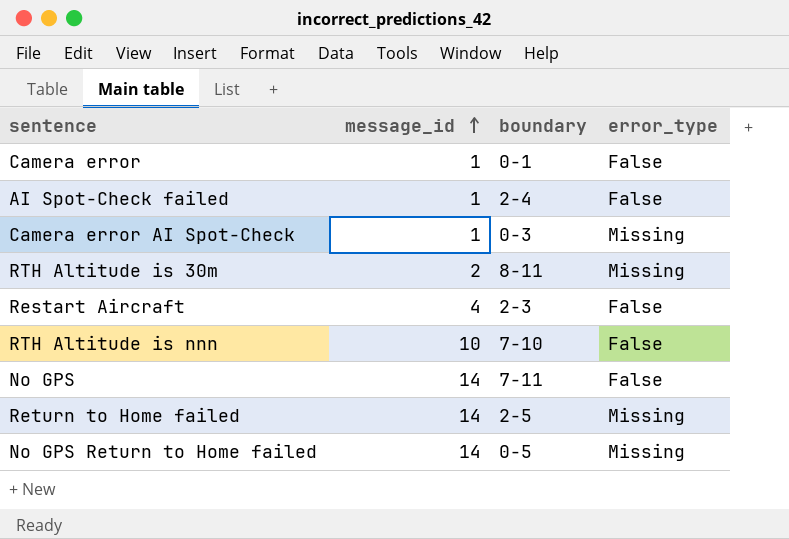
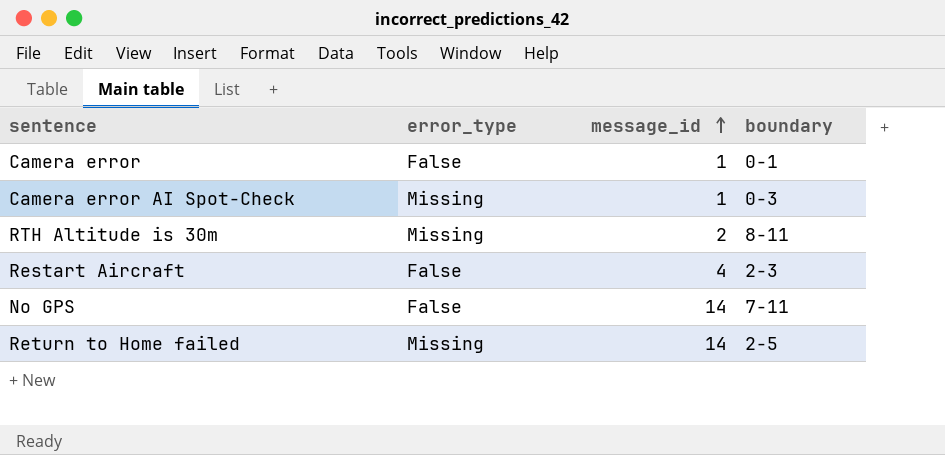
column error_type | position: 4 -> 2
row AI Spot-Check failed: 1 | 2-4 | False -> none
row RTH Altitude is nnn: 10 | 7-10 | False -> none
row No GPS Return to Home failed: 14 | 0-5 | Missing -> none

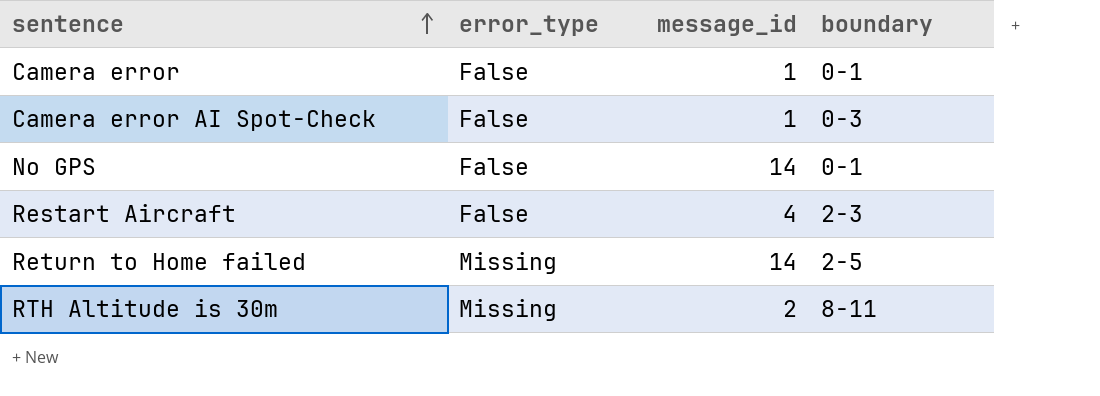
row order: message_id ascending -> sentence ascending
Camera error AI Spot-Check | error_type: Missing -> False
No GPS | boundary: 7-11 -> 0-1

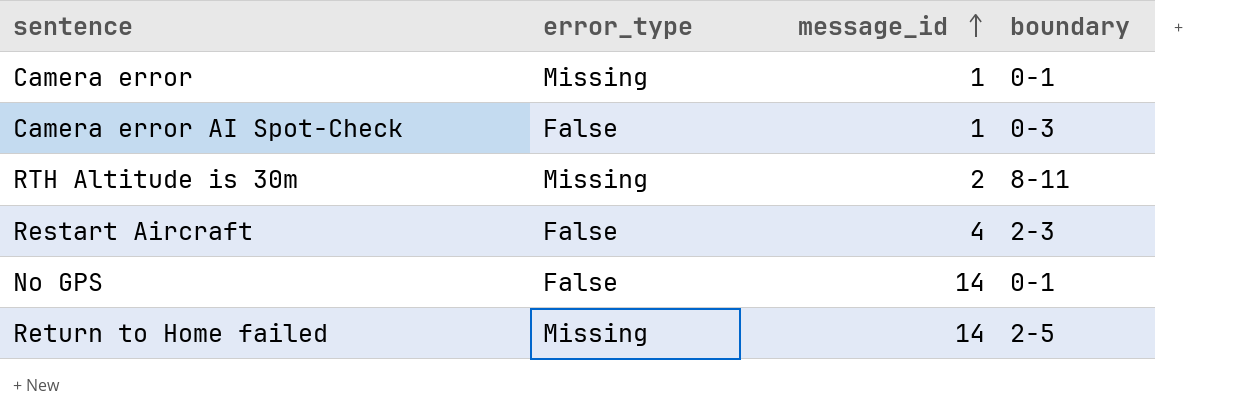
row order: sentence ascending -> message_id ascending
Camera error | error_type: False -> Missing

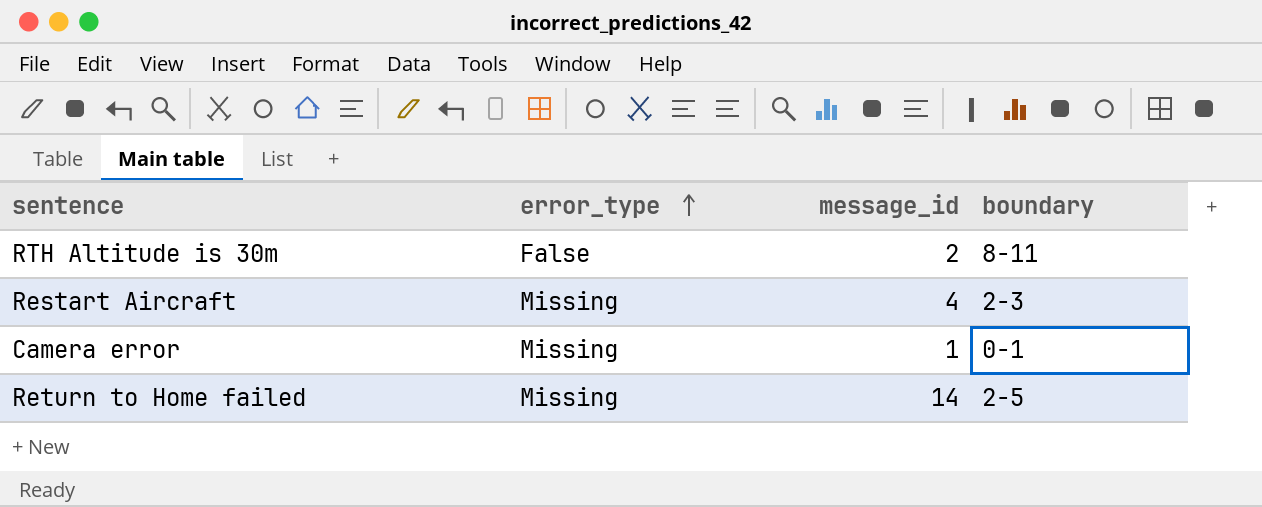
row order: message_id ascending -> error_type ascending
row Camera error AI Spot-Check: False | 1 | 0-3 -> none
row No GPS: False | 14 | 0-1 -> none
RTH Altitude is 30m | error_type: Missing -> False
Restart Aircraft | error_type: False -> Missing

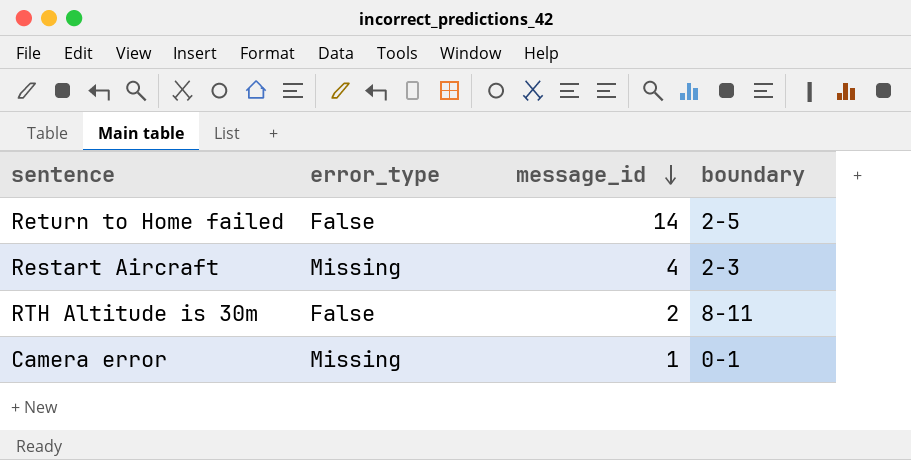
row order: error_type ascending -> message_id descending
Return to Home failed | error_type: Missing -> False

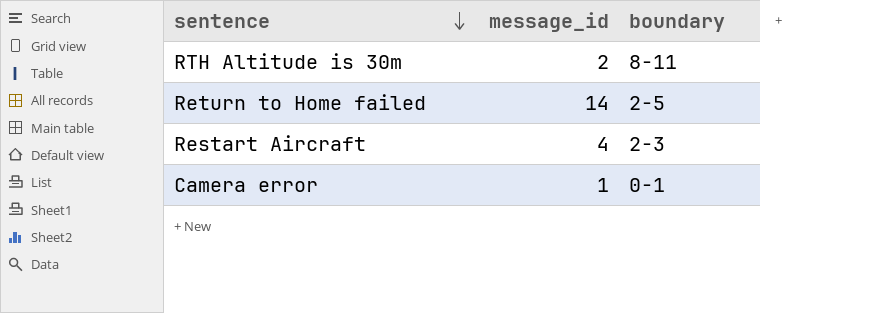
row order: message_id descending -> sentence descending
column error_type | position: 2 -> none

